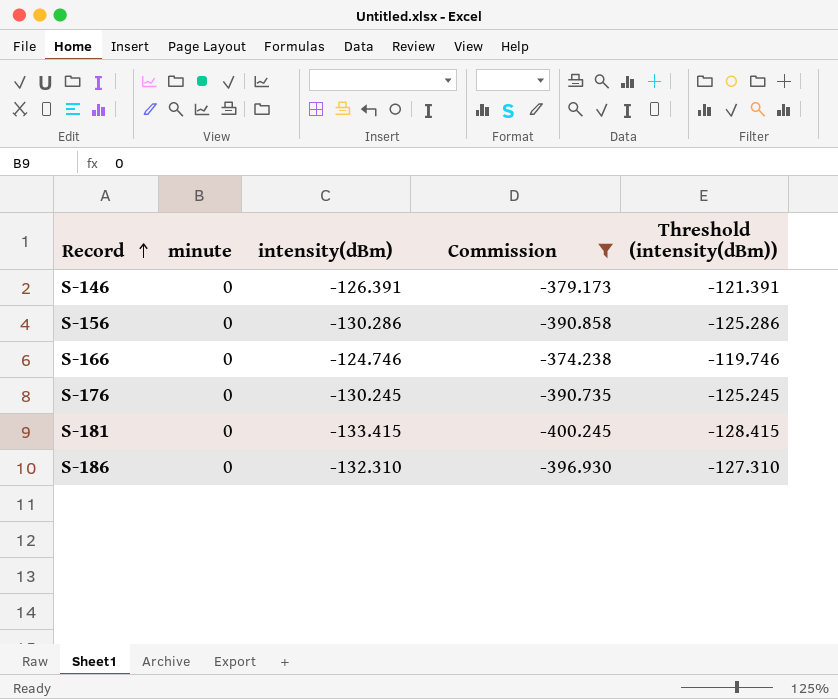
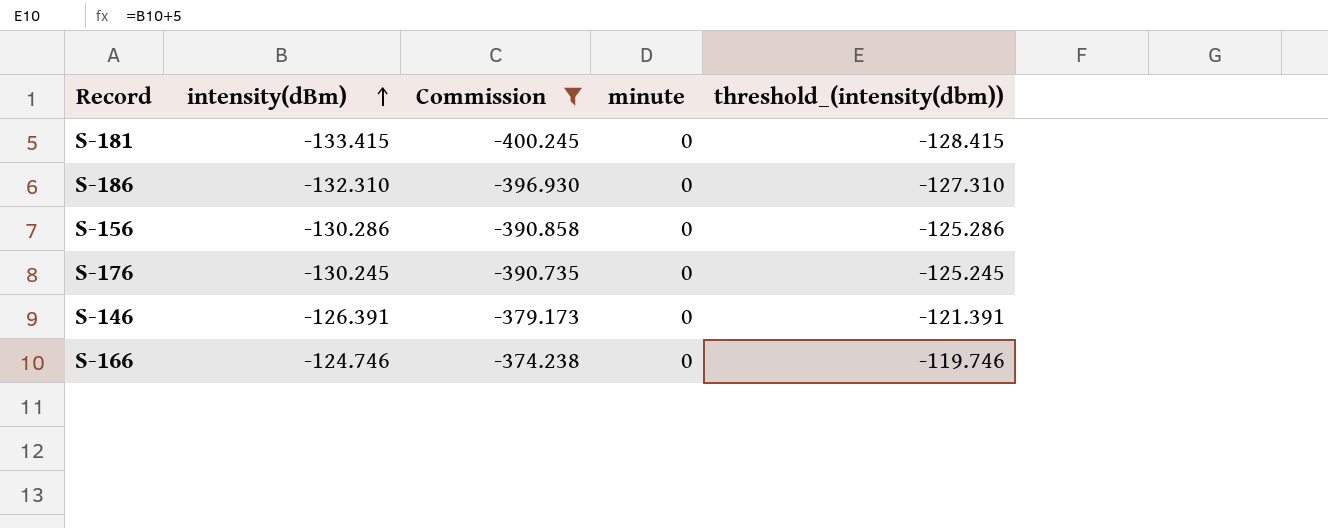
row order: Record ascending -> intensity(dBm) ascending
column minute | position: 2 -> 4
column name: Threshold (intensity(dBm)) -> threshold_(intensity(dbm))

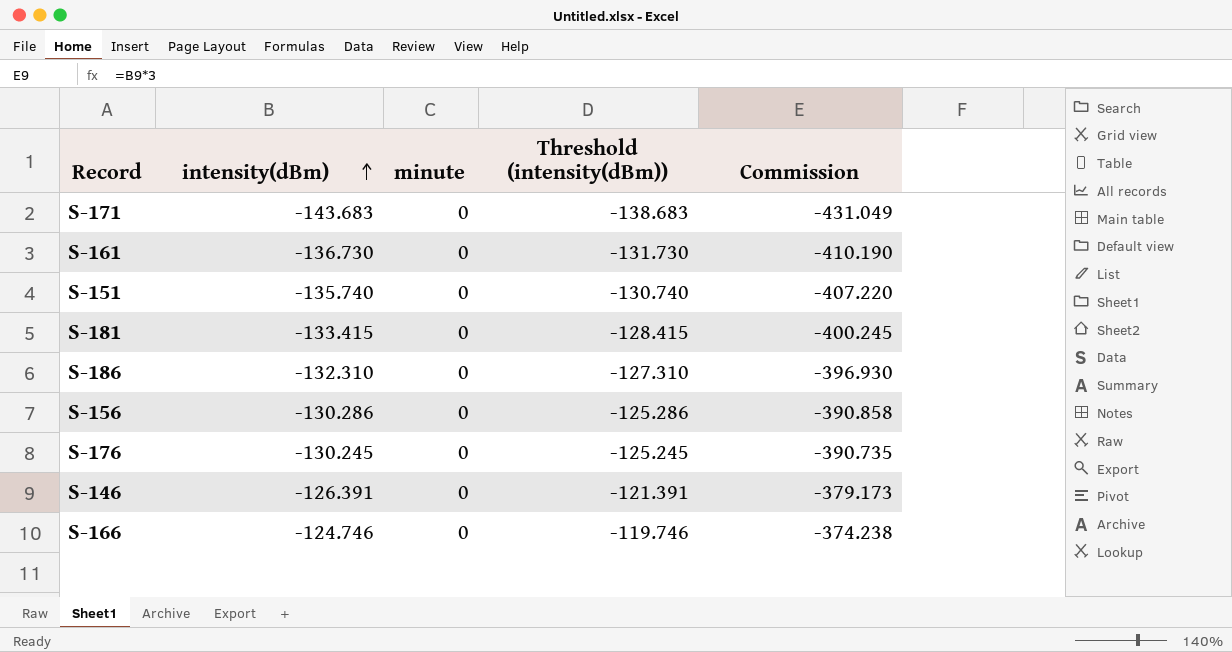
filter: Commission >= -400.245 -> none
column name: threshold_(intensity(dbm)) -> Threshold (intensity(dBm))
column Commission | position: 3 -> 5

